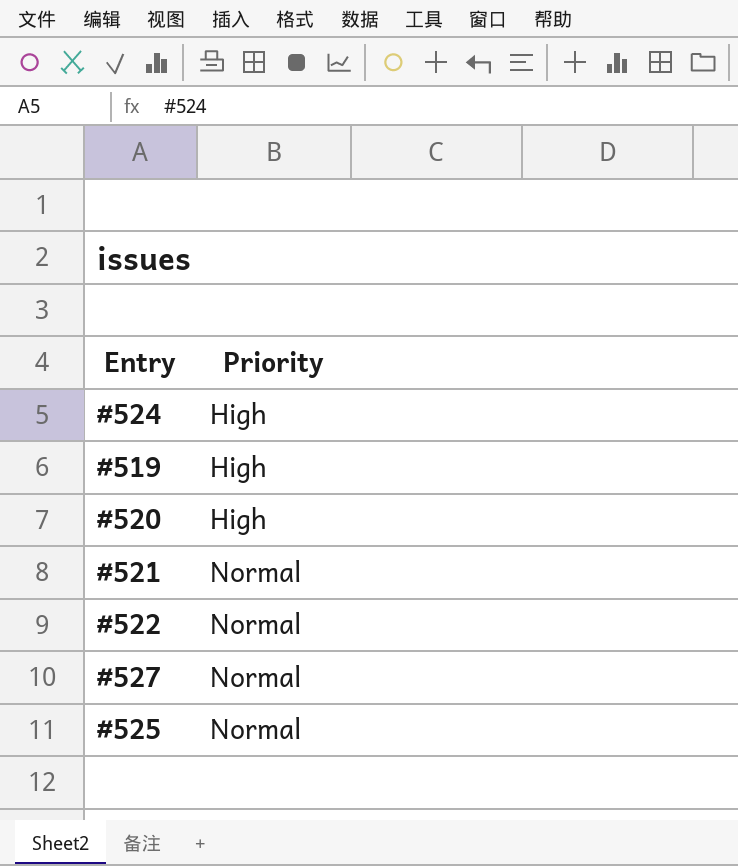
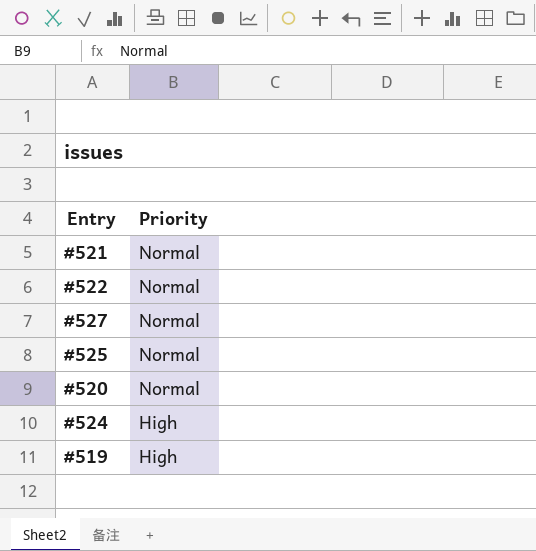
row order: Priority ascending -> Priority descending
#520 | Priority: High -> Normal

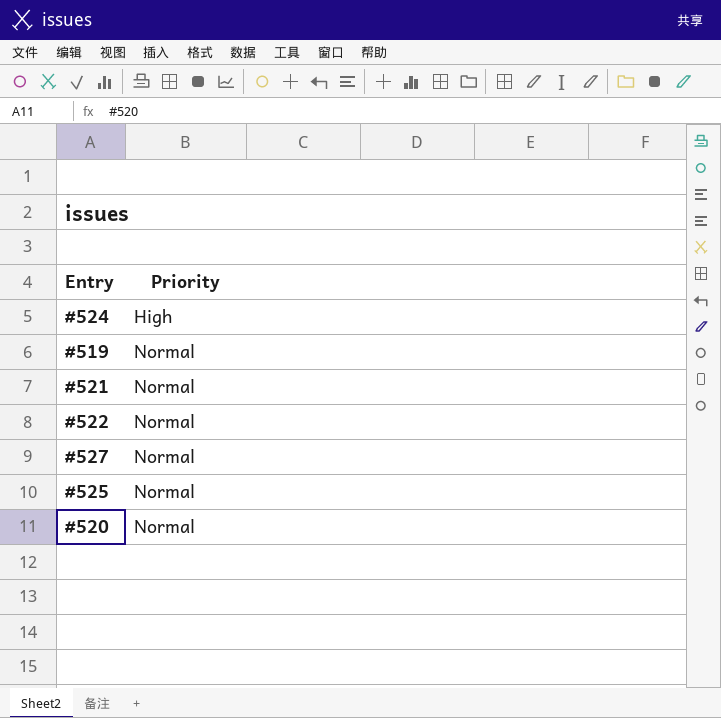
row order: Priority descending -> Priority ascending
#519 | Priority: High -> Normal

